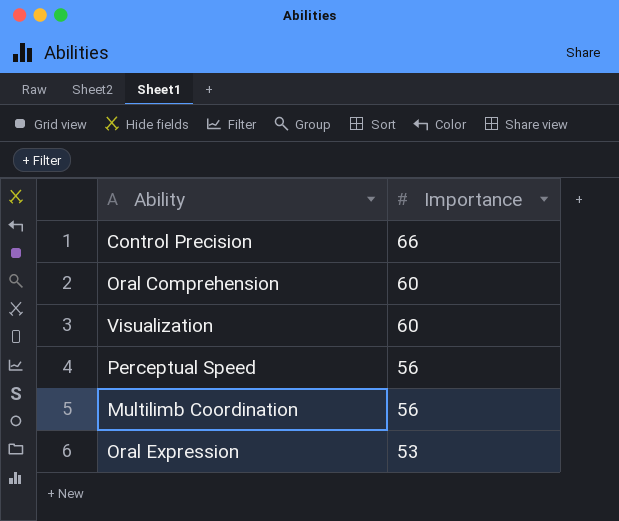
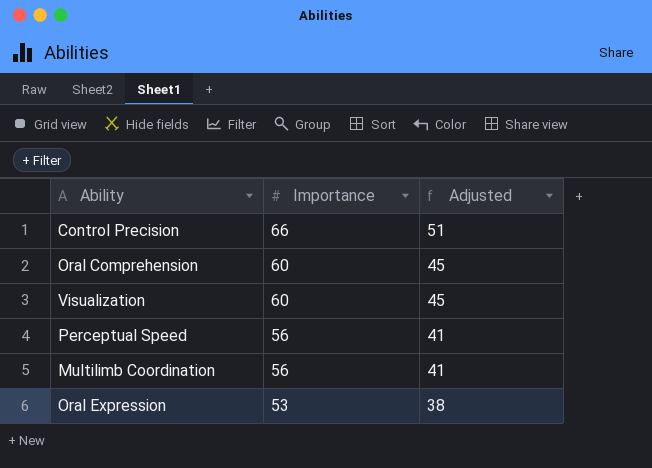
column Adjusted | formula: none -> [Importance] - 15

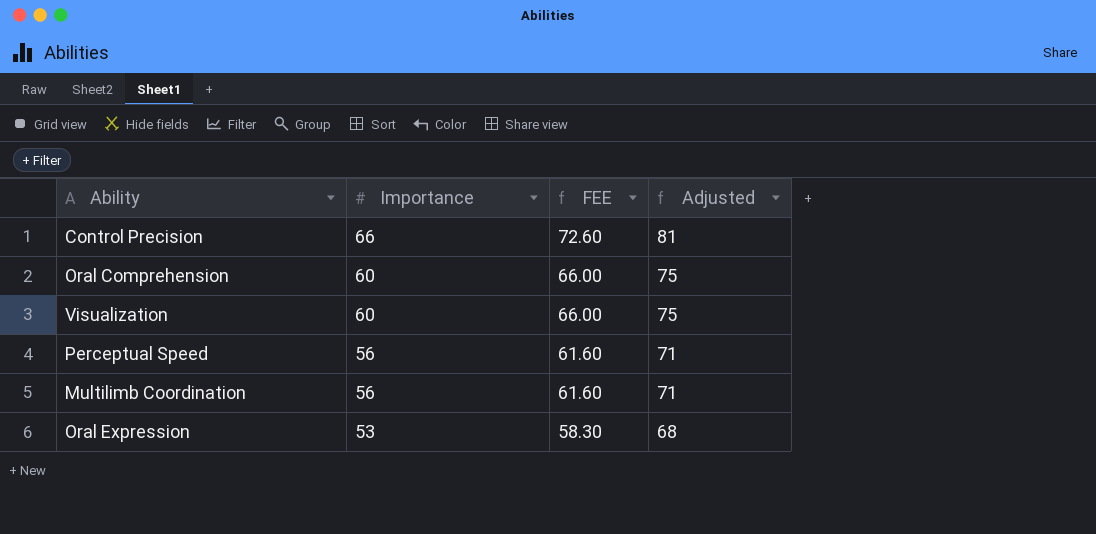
column FEE | formula: none -> [Importance] * 1.1
column Adjusted | formula: [Importance] - 15 -> [Importance] + 15

